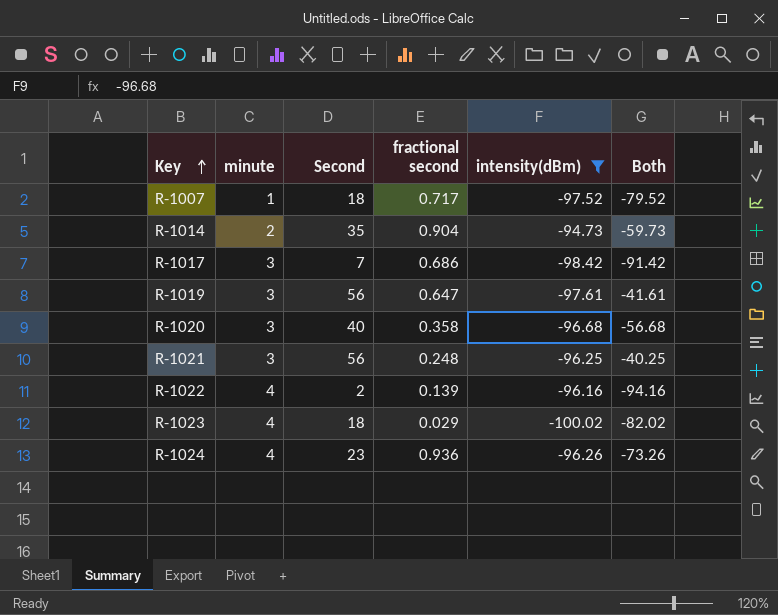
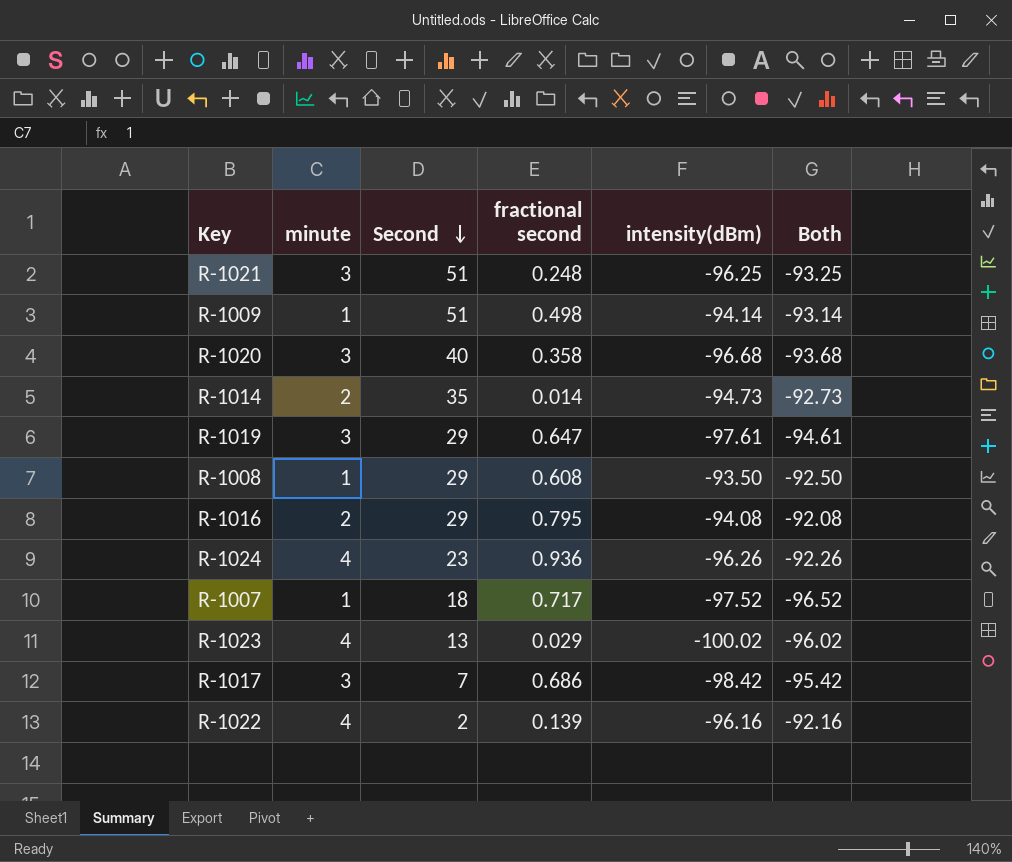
filter: intensity(dBm) <= -94.73 -> none
row order: Key ascending -> Second descending
column Both | formula: [Second] + [intensity(dBm)] -> [minute] + [intensity(dBm)]
R-1021 | Second: 56 -> 51
R-1014 | fractional second: 0.904 -> 0.014
R-1019 | Second: 56 -> 29
R-1023 | Second: 18 -> 13

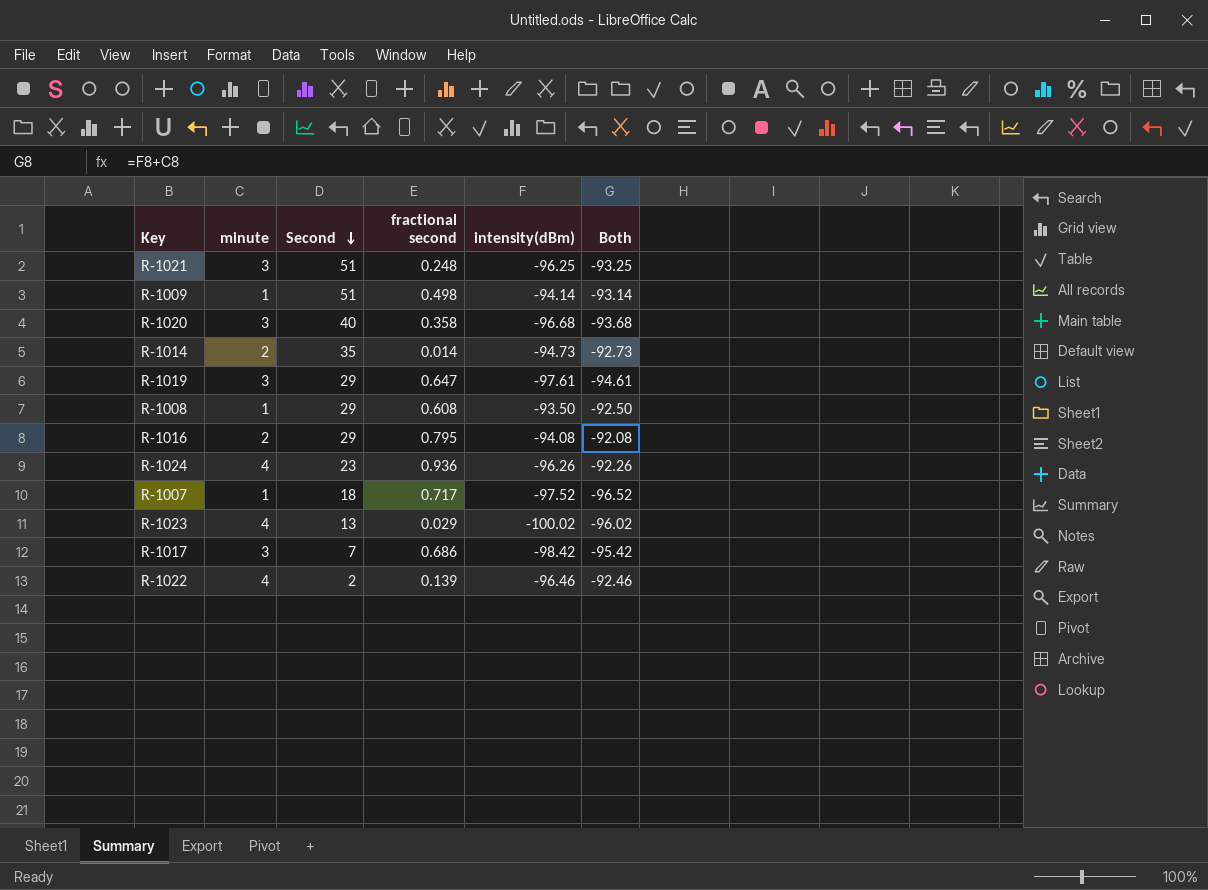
R-1022 | intensity(dBm): -96.16 -> -96.46
R-1022 | Both: -92.16 -> -92.46

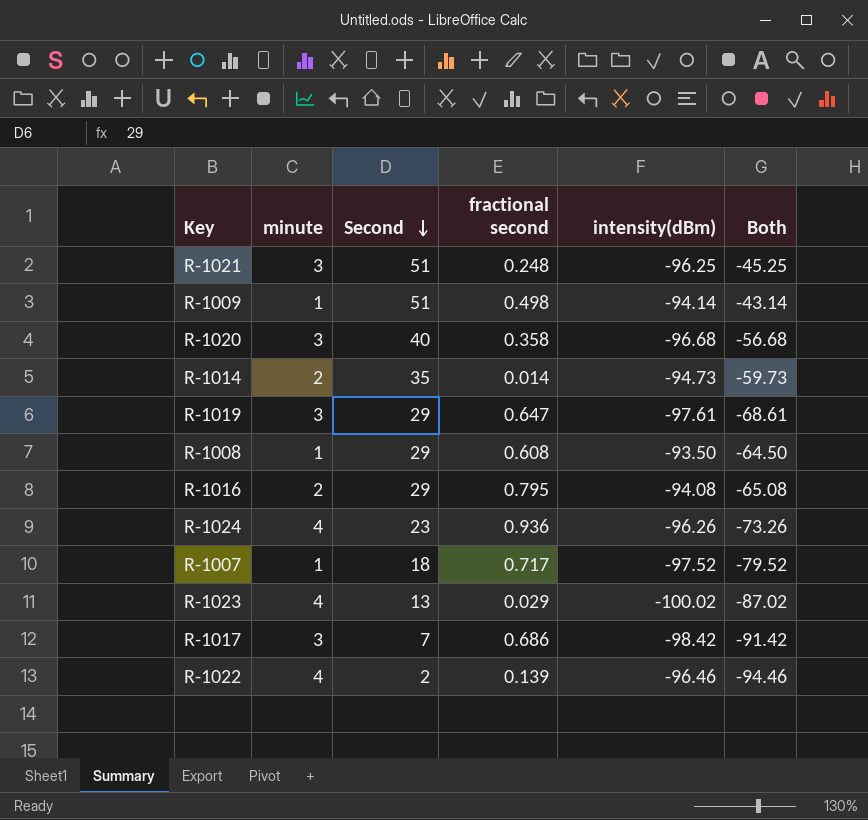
column Both | formula: [minute] + [intensity(dBm)] -> [Second] + [intensity(dBm)]

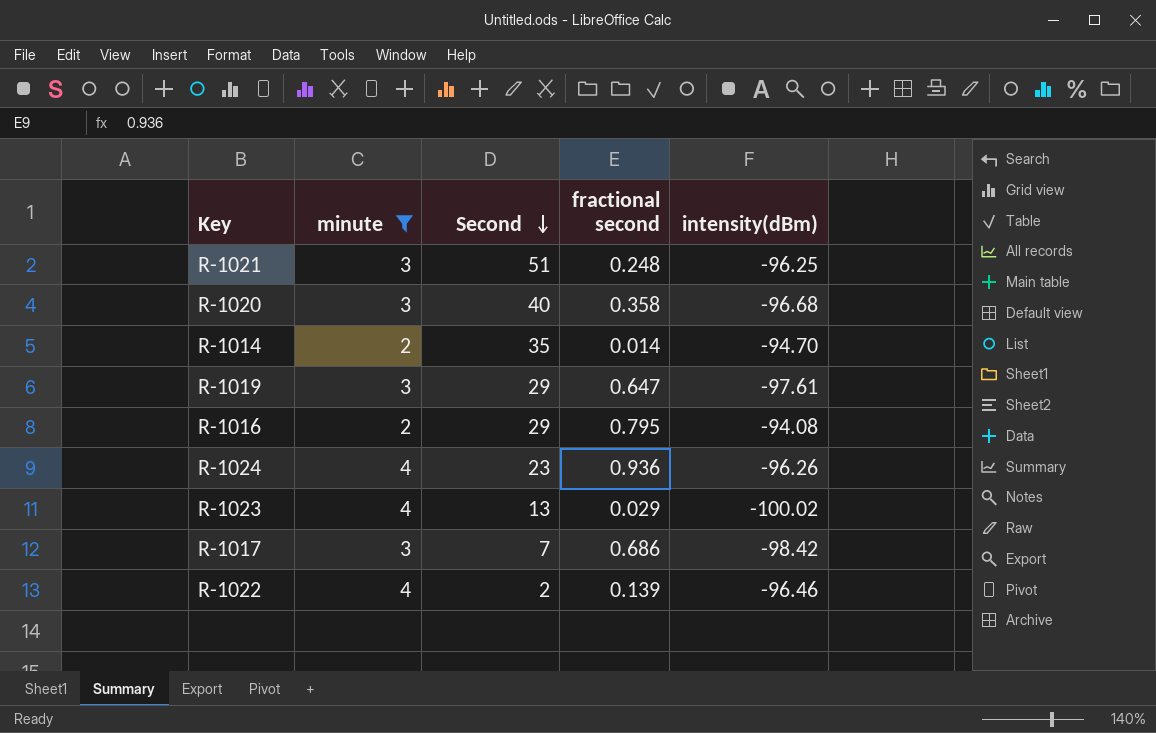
filter: none -> minute != 1
column Both | formula: [Second] + [intensity(dBm)] -> none
R-1014 | intensity(dBm): -94.73 -> -94.70

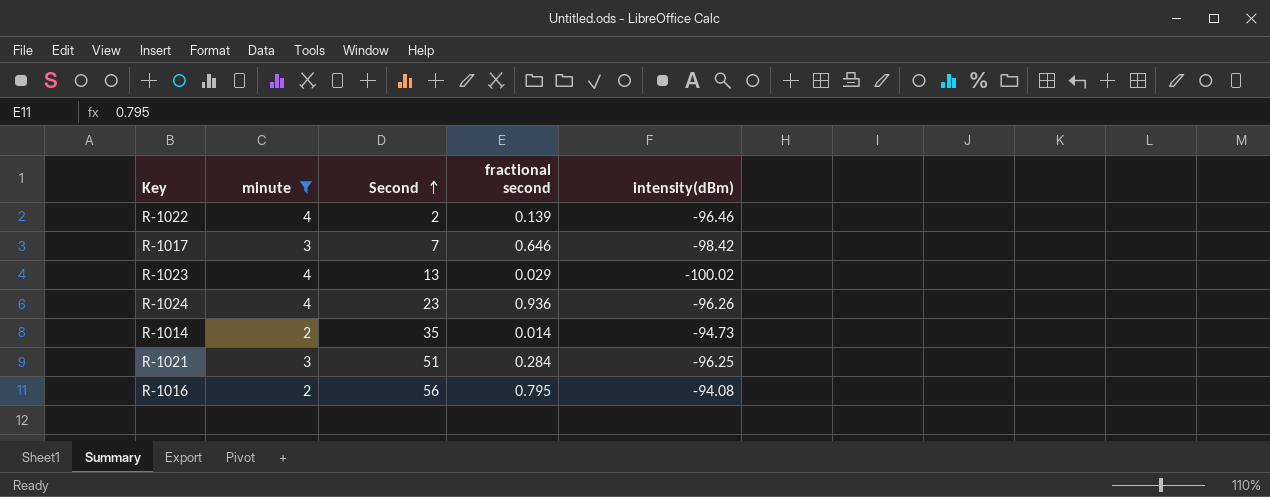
row order: Second descending -> Second ascending
row R-1020: 3 | 40 | 0.358 | -96.68 -> none
row R-1019: 3 | 29 | 0.647 | -97.61 -> none
R-1017 | fractional second: 0.686 -> 0.646
R-1014 | intensity(dBm): -94.70 -> -94.73
R-1021 | fractional second: 0.248 -> 0.284
R-1016 | Second: 29 -> 56

